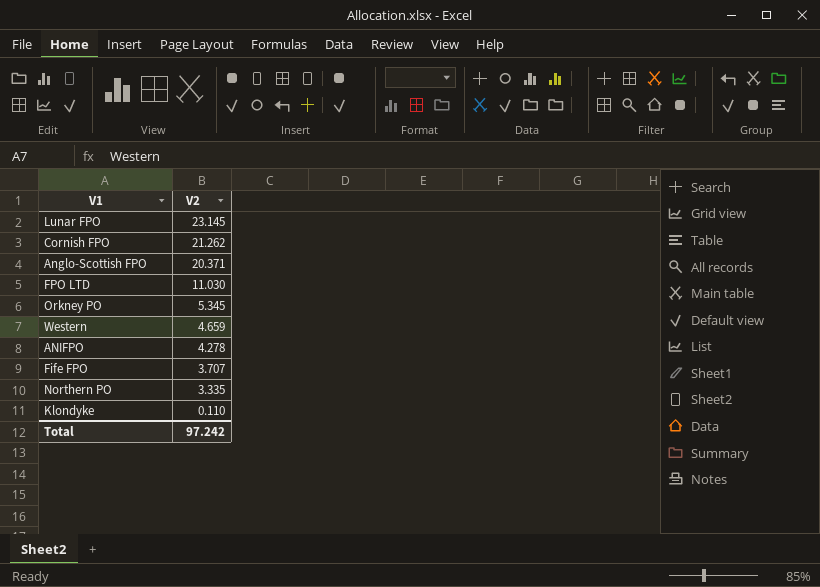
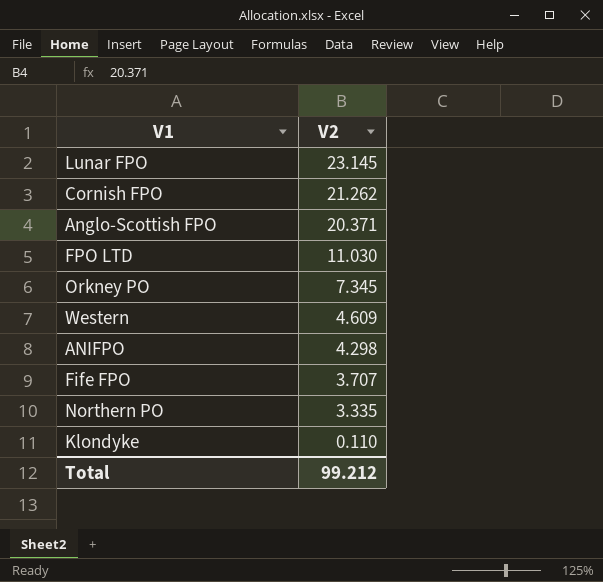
Orkney PO | V2: 5.345 -> 7.345
Western | V2: 4.659 -> 4.609
ANIFPO | V2: 4.278 -> 4.298
Total | V2: 97.242 -> 99.212

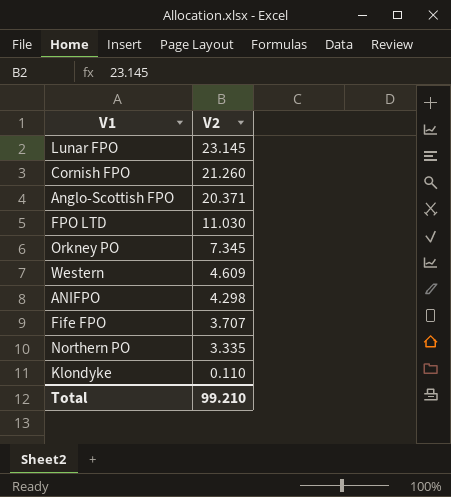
Cornish FPO | V2: 21.262 -> 21.260
Total | V2: 99.212 -> 99.210

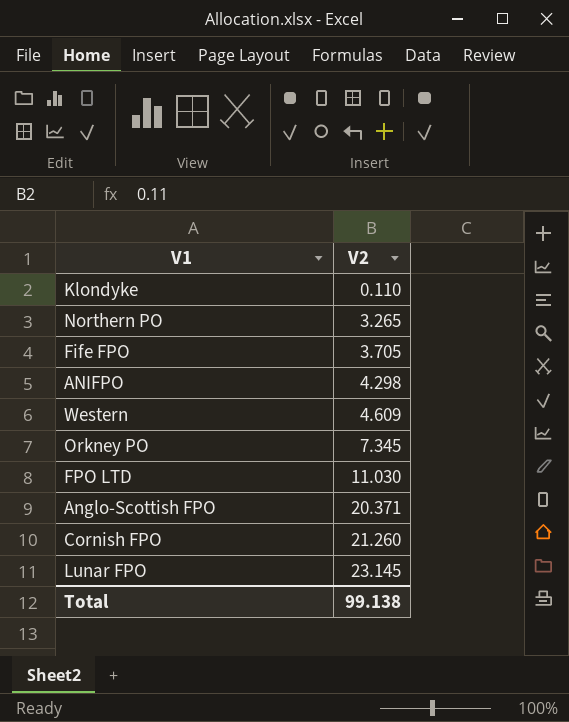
row order: V2 descending -> V2 ascending
Northern PO | V2: 3.335 -> 3.265
Fife FPO | V2: 3.707 -> 3.705
Total | V2: 99.210 -> 99.138

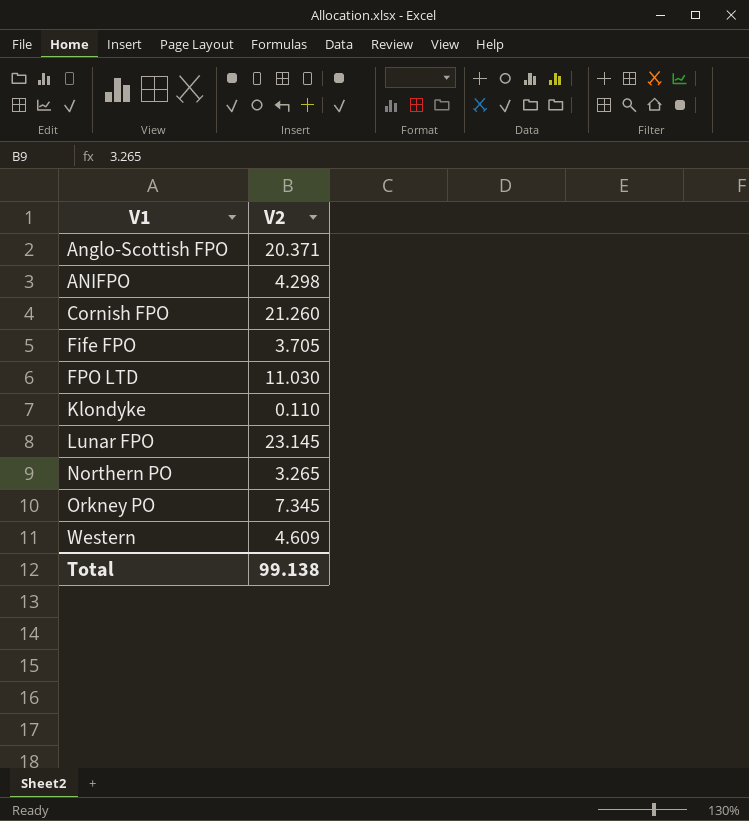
row order: V2 ascending -> V1 ascending

